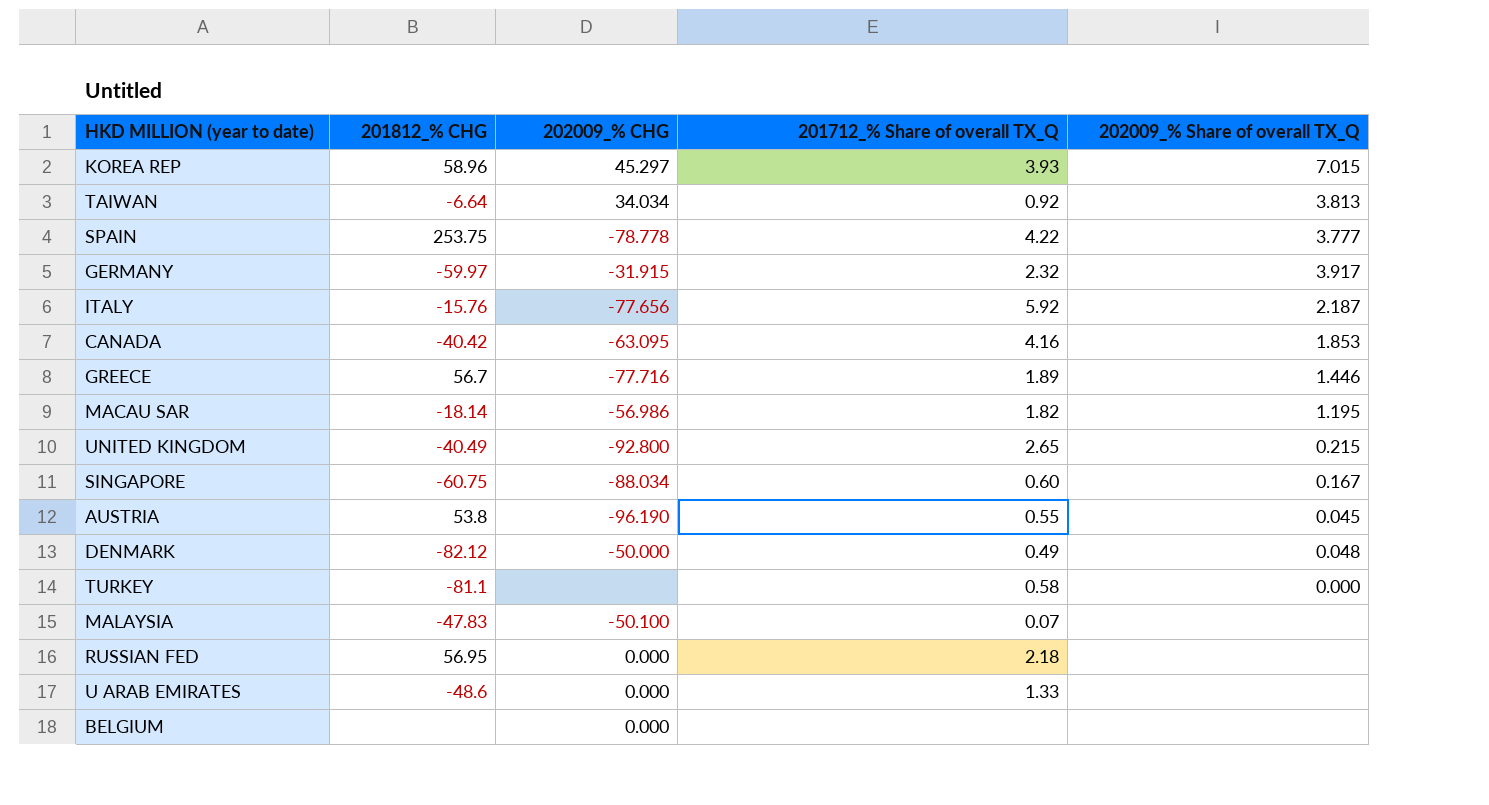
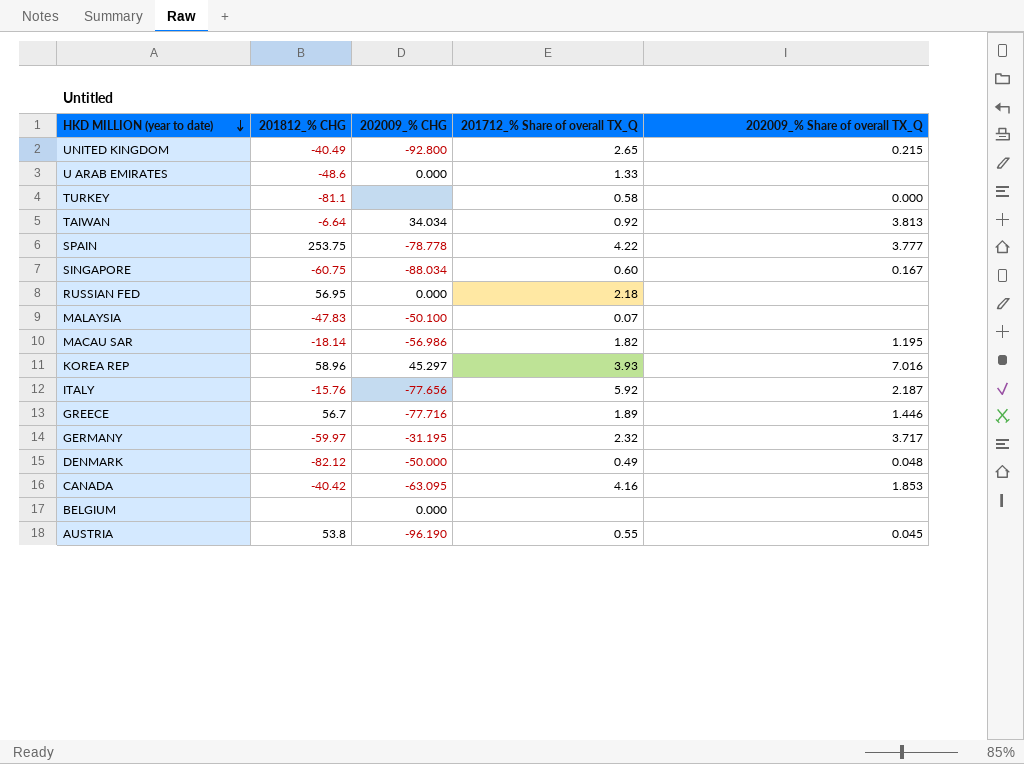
row order: none -> HKD MILLION (year to date) descending
KOREA REP | 202009_% Share of overall TX_Q: 7.015 -> 7.016
GERMANY | 202009_% CHG: -31.915 -> -31.195
GERMANY | 202009_% Share of overall TX_Q: 3.917 -> 3.717

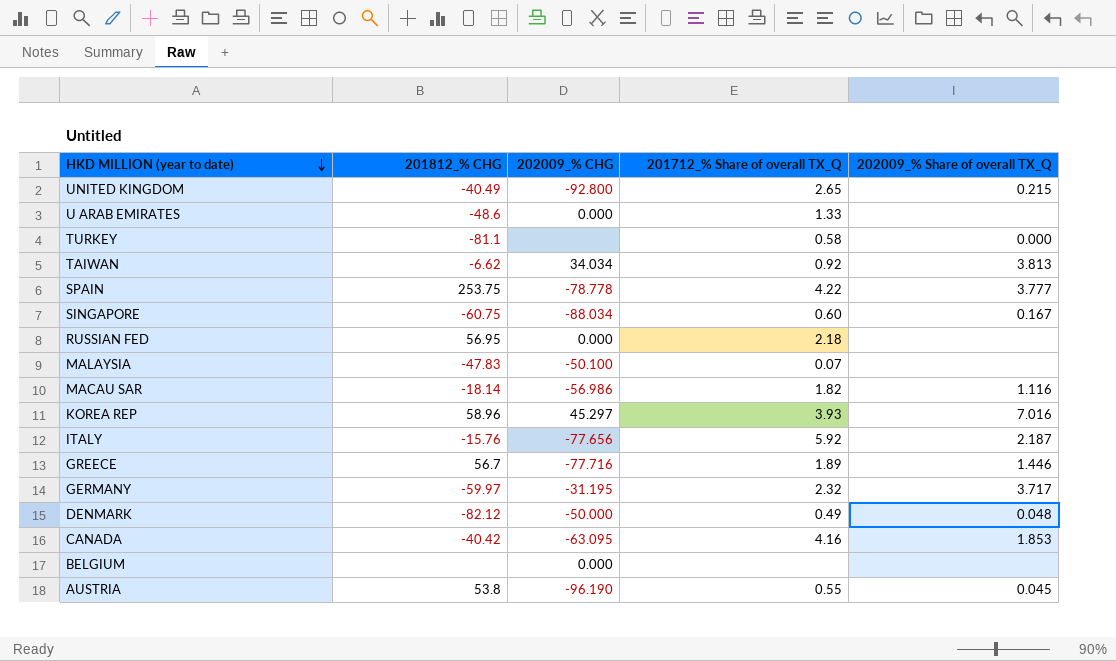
TAIWAN | 201812_% CHG: -6.64 -> -6.62
MACAU SAR | 202009_% Share of overall TX_Q: 1.195 -> 1.116

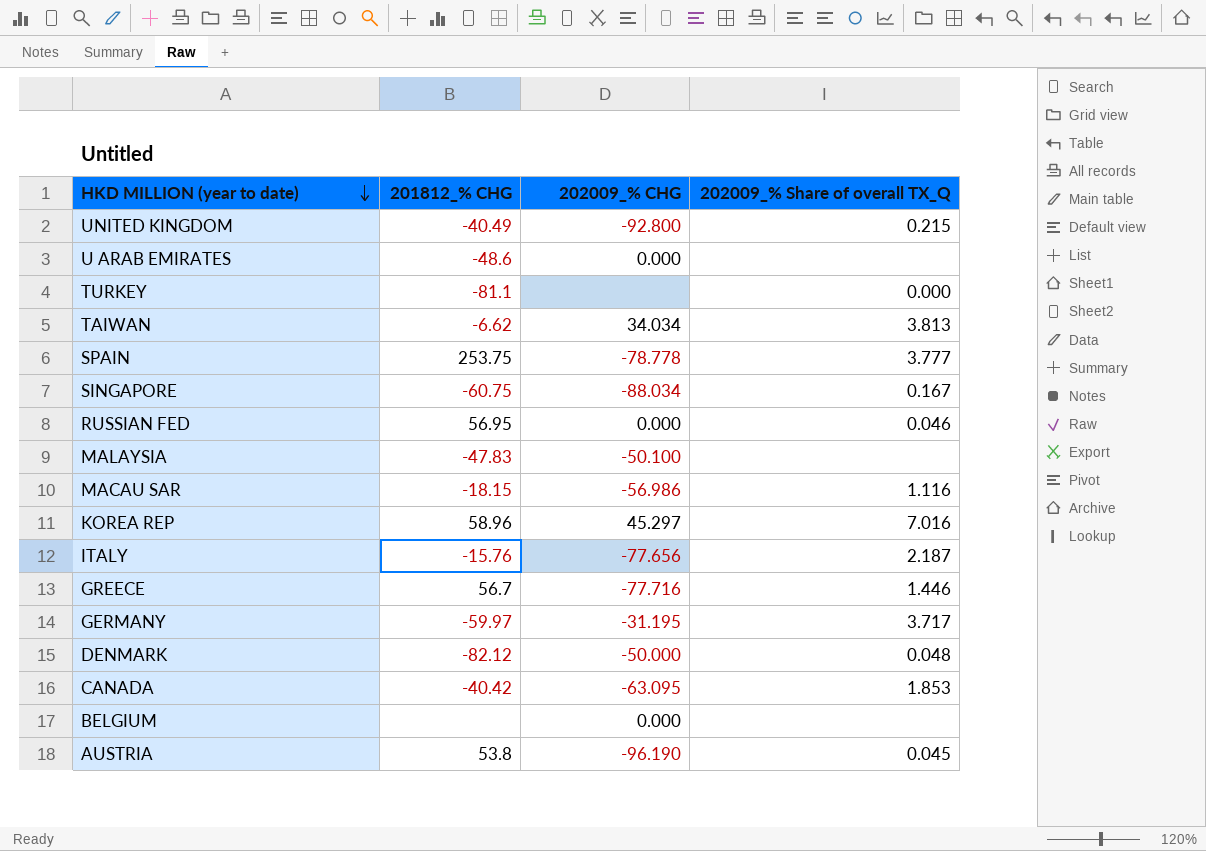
column 201712_% Share of overall TX_Q | position: 4 -> none
RUSSIAN FED | 202009_% Share of overall TX_Q: none -> 0.046
MACAU SAR | 201812_% CHG: -18.14 -> -18.15

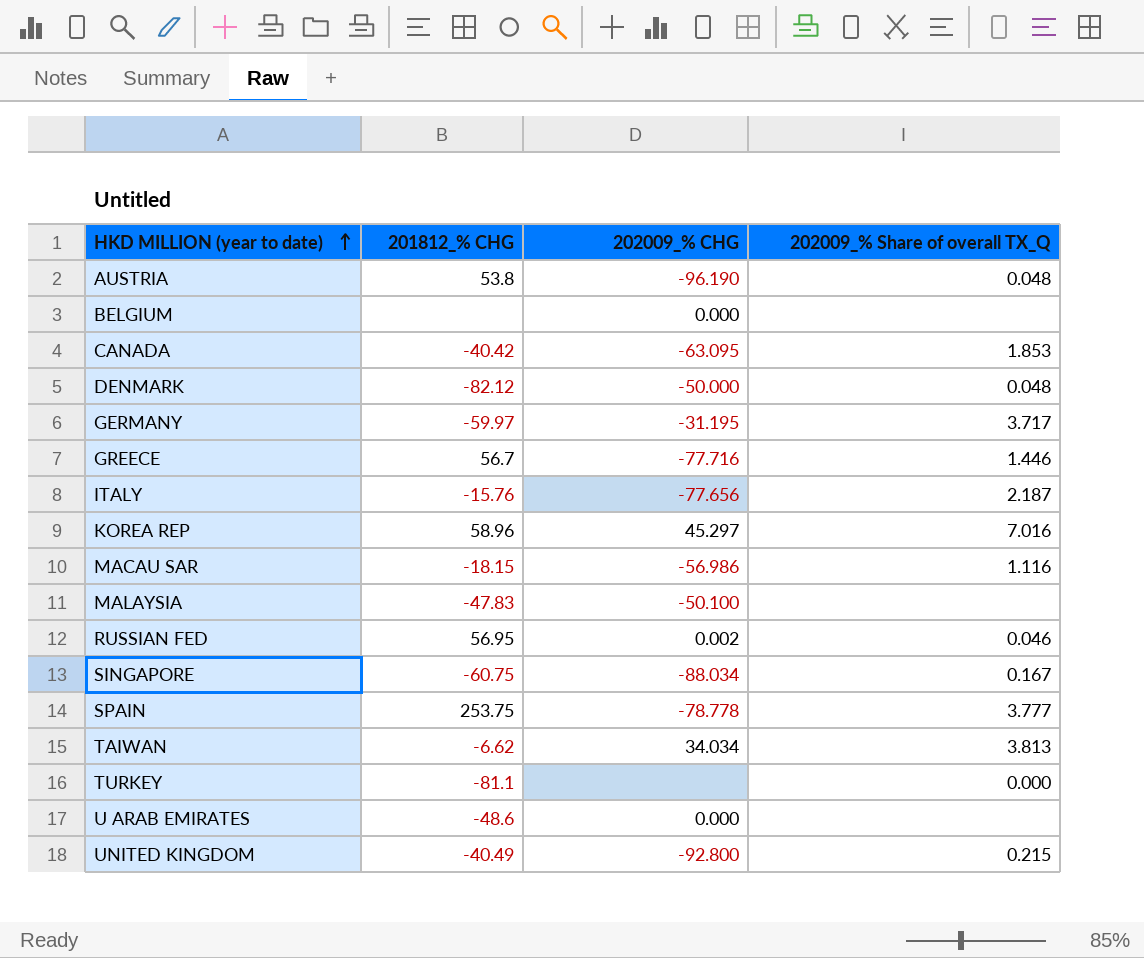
row order: HKD MILLION (year to date) descending -> HKD MILLION (year to date) ascending
AUSTRIA | 202009_% Share of overall TX_Q: 0.045 -> 0.048
RUSSIAN FED | 202009_% CHG: 0.000 -> 0.002

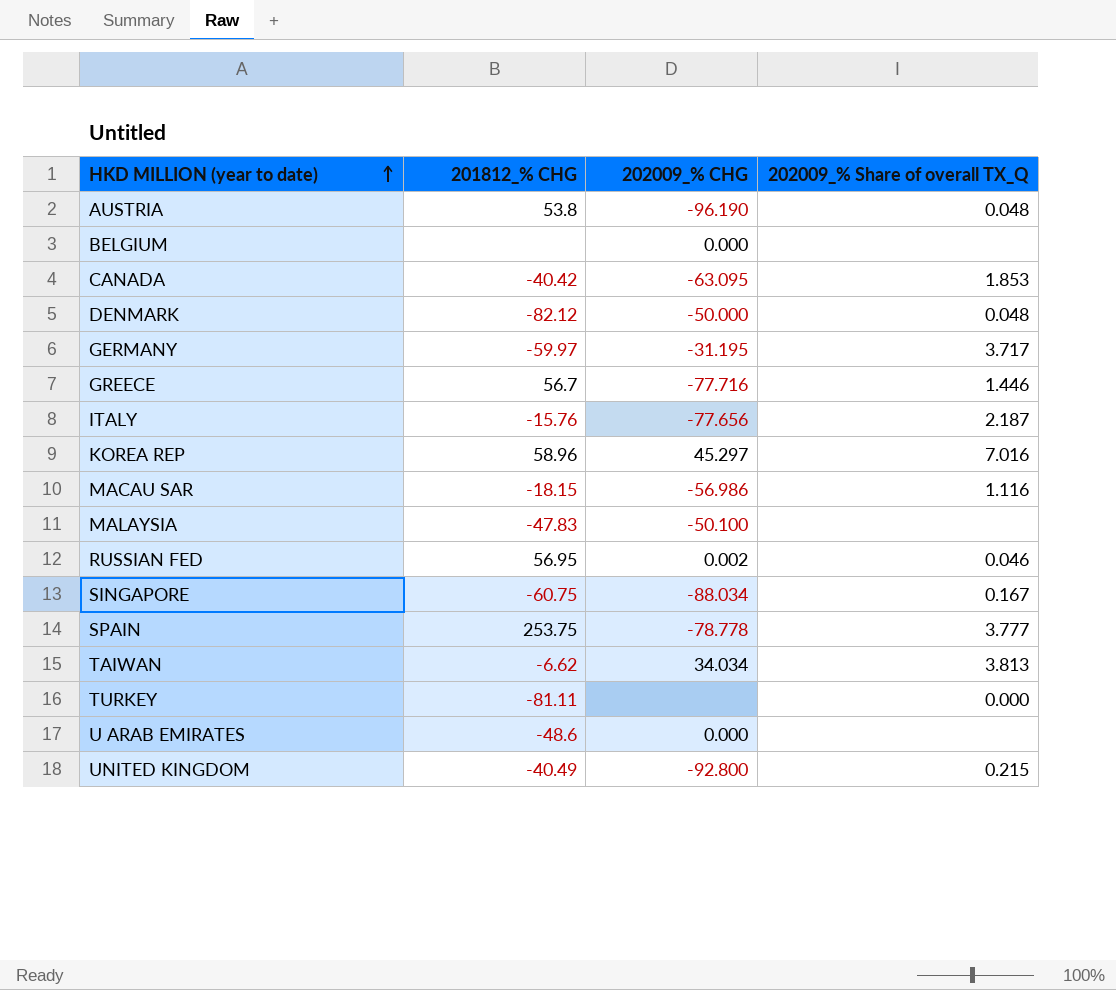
TURKEY | 201812_% CHG: -81.1 -> -81.11

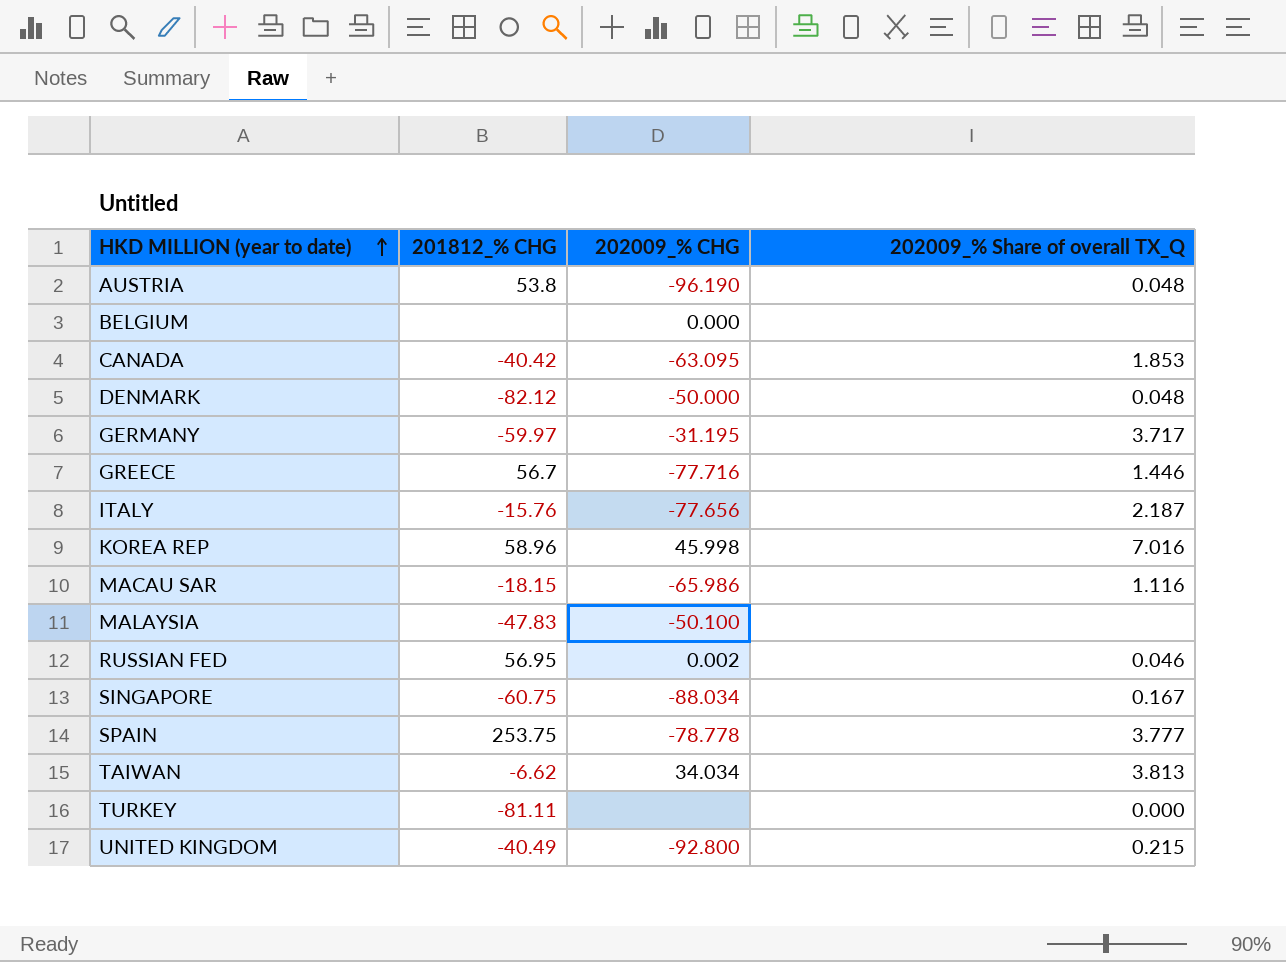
row U ARAB EMIRATES: -48.6 | 0.000 | none -> none
KOREA REP | 202009_% CHG: 45.297 -> 45.998
MACAU SAR | 202009_% CHG: -56.986 -> -65.986

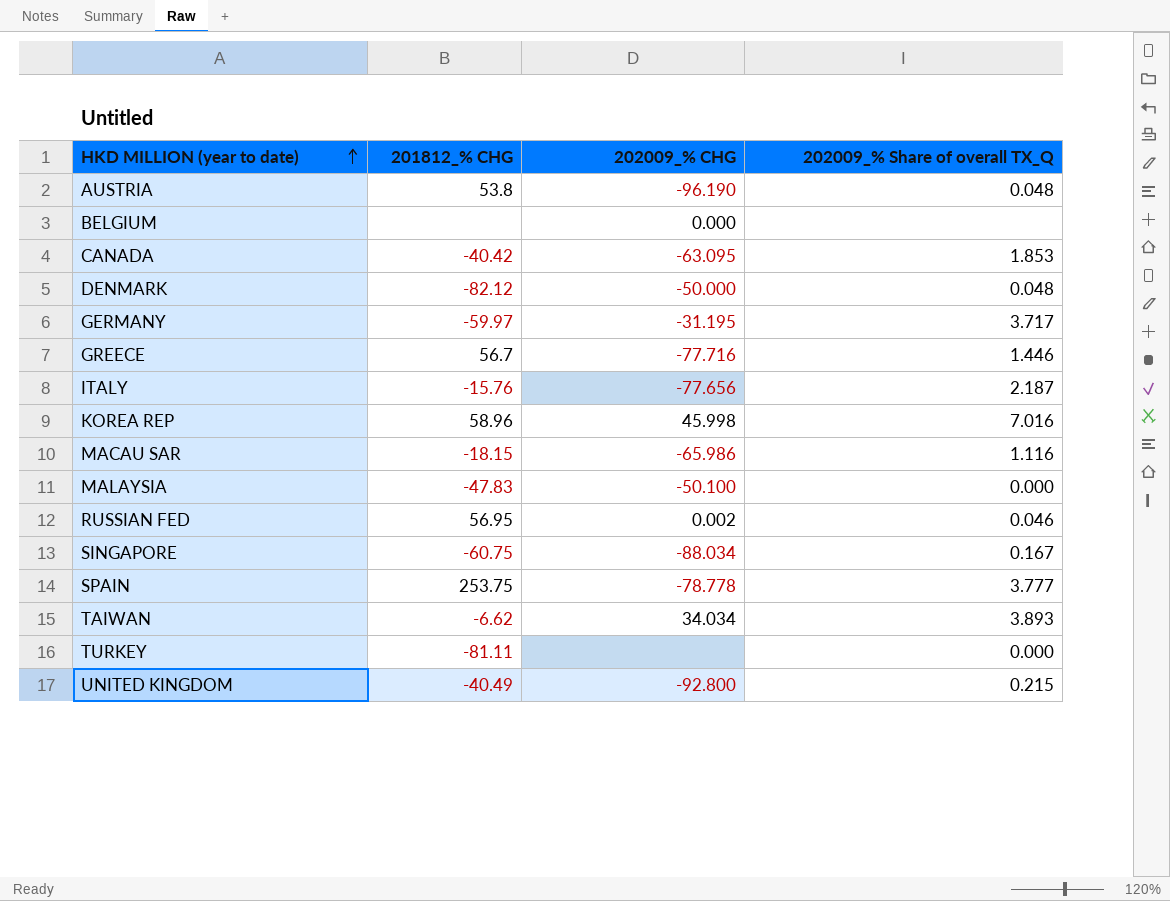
MALAYSIA | 202009_% Share of overall TX_Q: none -> 0.000
TAIWAN | 202009_% Share of overall TX_Q: 3.813 -> 3.893

